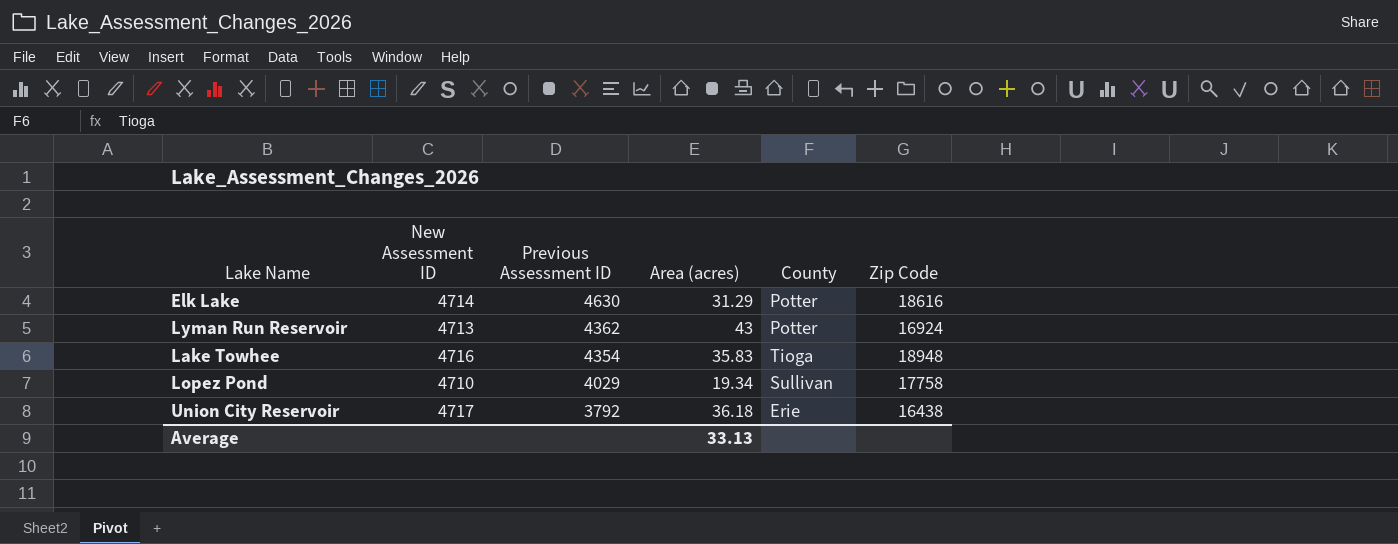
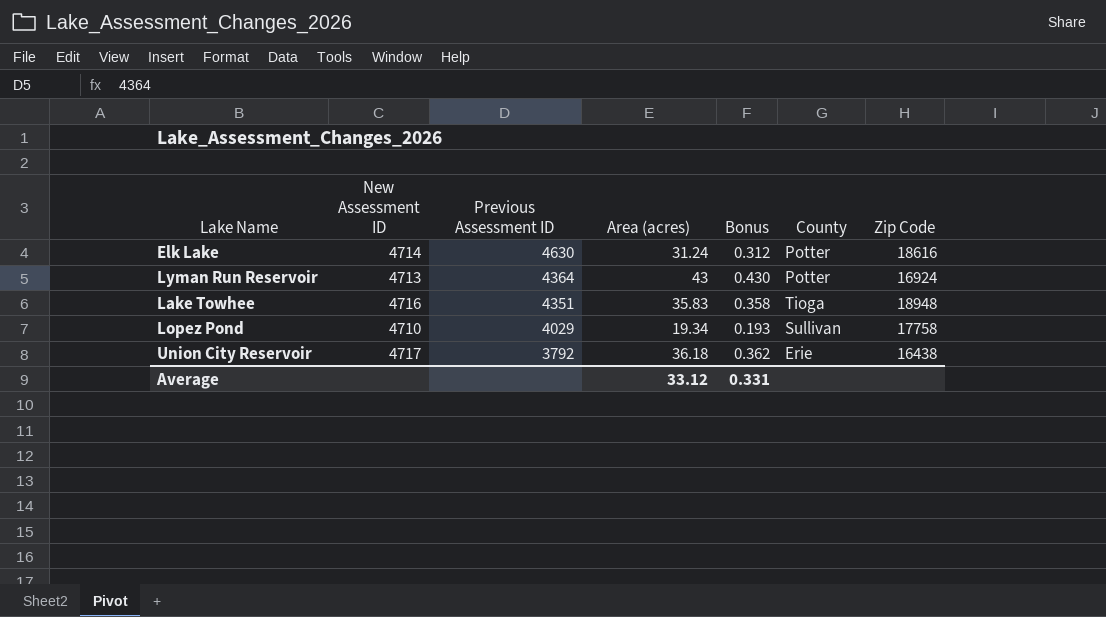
column Bonus | formula: none -> [Area (acres)] * 0.01
Elk Lake | Area (acres): 31.29 -> 31.24
Lyman Run Reservoir | Previous Assessment ID: 4362 -> 4364
Lake Towhee | Previous Assessment ID: 4354 -> 4351
Average | Area (acres): 33.13 -> 33.12

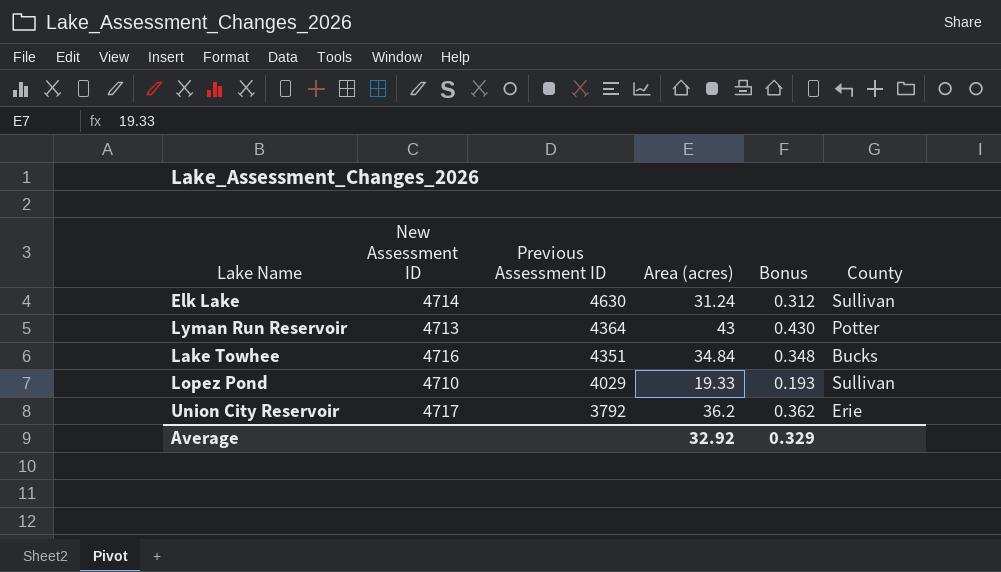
column Zip Code | position: 7 -> none
Elk Lake | County: Potter -> Sullivan
Lake Towhee | Area (acres): 35.83 -> 34.84
Lake Towhee | Bonus: 0.358 -> 0.348
Lake Towhee | County: Tioga -> Bucks
Lopez Pond | Area (acres): 19.34 -> 19.33
Union City Reservoir | Area (acres): 36.18 -> 36.2
Average | Area (acres): 33.12 -> 32.92
Average | Bonus: 0.331 -> 0.329

